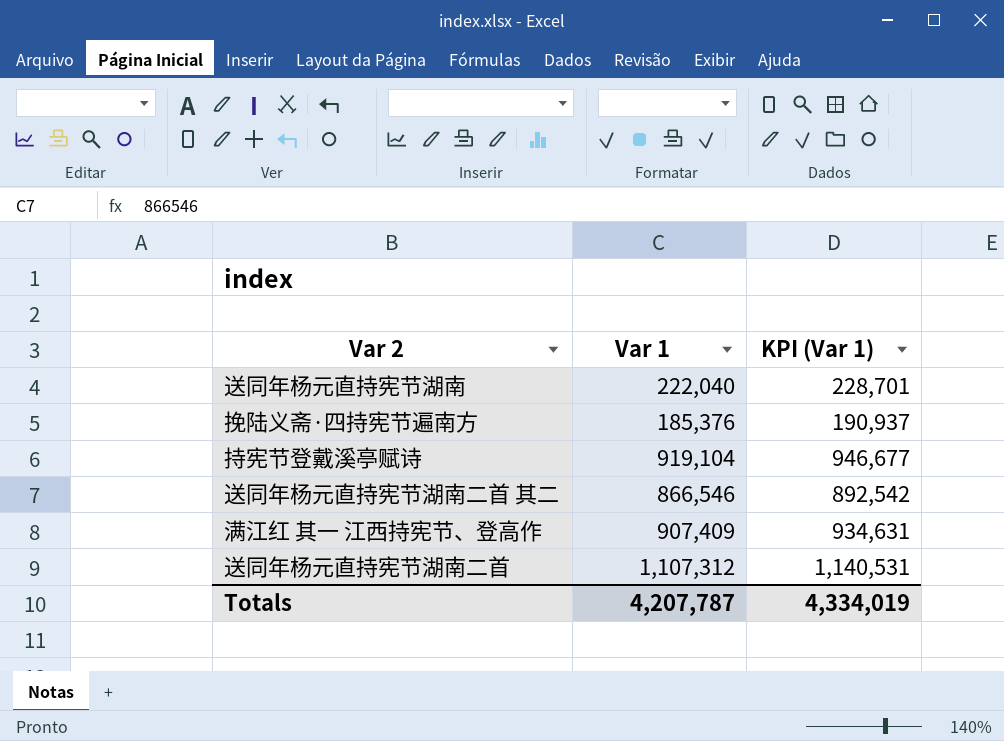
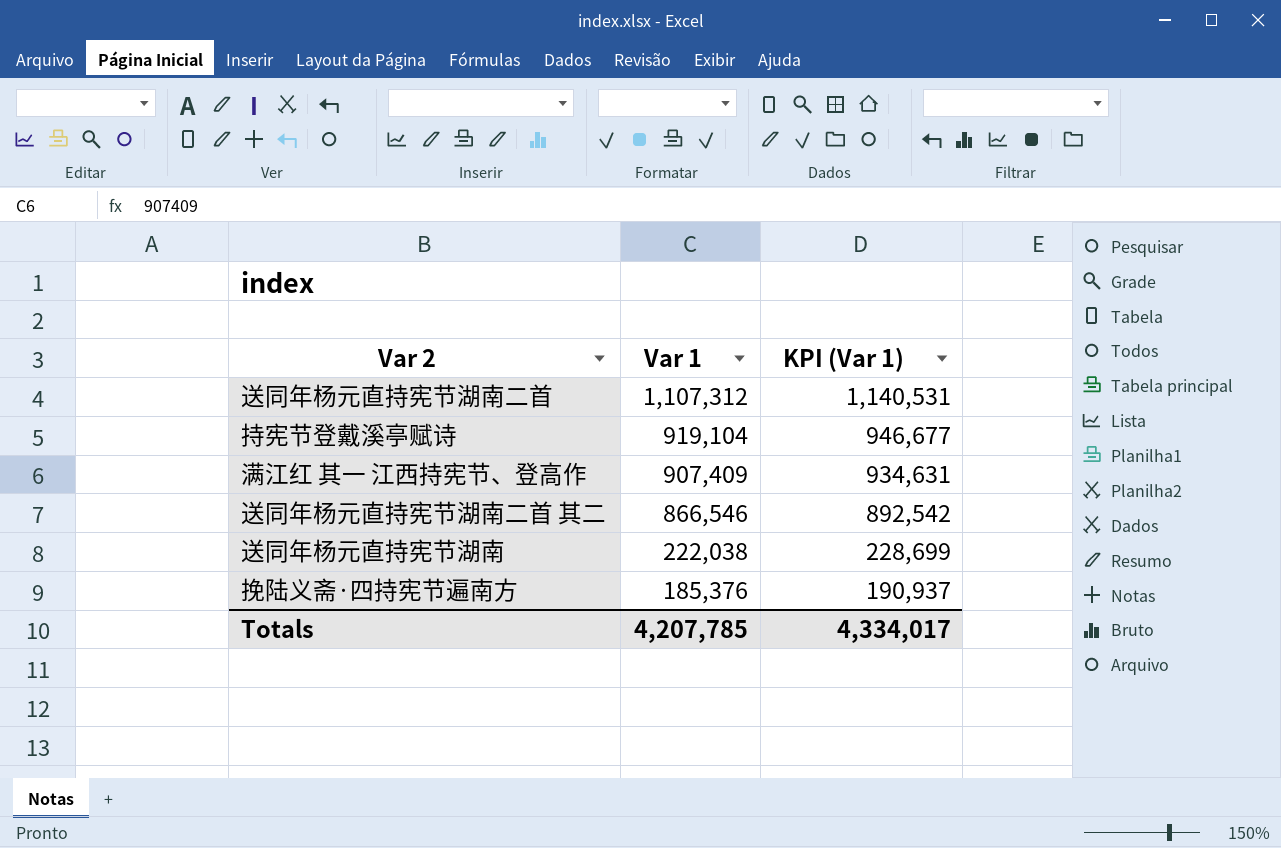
row order: none -> Var 1 descending
送同年杨元直持宪节湖南 | Var 1: 222,040 -> 222,038
送同年杨元直持宪节湖南 | KPI (Var 1): 228,701 -> 228,699
Totals | Var 1: 4,207,787 -> 4,207,785
Totals | KPI (Var 1): 4,334,019 -> 4,334,017

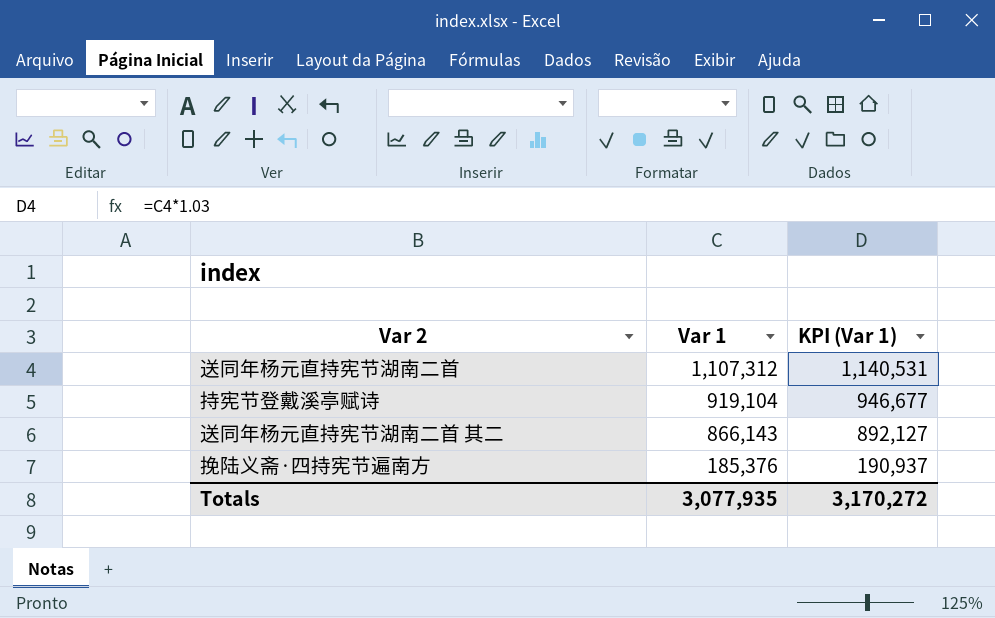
row 满江红 其一 江西持宪节、登高作: 907,409 | 934,631 -> none
row 送同年杨元直持宪节湖南: 222,038 | 228,699 -> none
送同年杨元直持宪节湖南二首 其二 | Var 1: 866,546 -> 866,143
送同年杨元直持宪节湖南二首 其二 | KPI (Var 1): 892,542 -> 892,127
Totals | Var 1: 4,207,785 -> 3,077,935
Totals | KPI (Var 1): 4,334,017 -> 3,170,272

